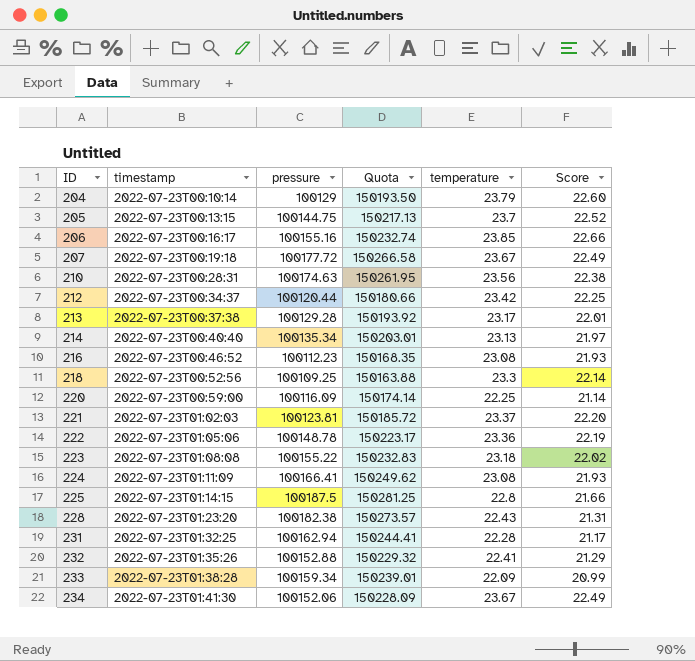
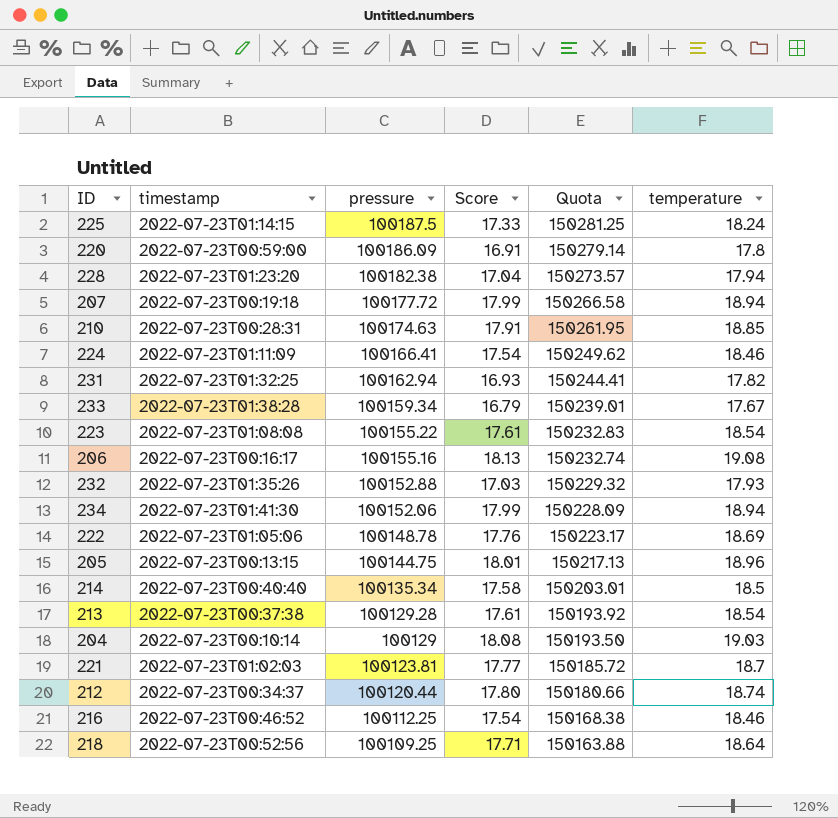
row order: ID ascending -> pressure descending
column Score | position: 6 -> 4
225 | Score: 21.66 -> 17.33
225 | temperature: 22.8 -> 18.24
220 | pressure: 100116.09 -> 100186.09
220 | Score: 21.14 -> 16.91
220 | Quota: 150174.14 -> 150279.14
220 | temperature: 22.25 -> 17.8
228 | Score: 21.31 -> 17.04
228 | temperature: 22.43 -> 17.94
207 | Score: 22.49 -> 17.99
207 | temperature: 23.67 -> 18.94
210 | Score: 22.38 -> 17.91
210 | temperature: 23.56 -> 18.85
224 | Score: 21.93 -> 17.54
224 | temperature: 23.08 -> 18.46
231 | Score: 21.17 -> 16.93
231 | temperature: 22.28 -> 17.82
233 | Score: 20.99 -> 16.79
233 | temperature: 22.09 -> 17.67
223 | Score: 22.02 -> 17.61
223 | temperature: 23.18 -> 18.54
206 | Score: 22.66 -> 18.13
206 | temperature: 23.85 -> 19.08
232 | Score: 21.29 -> 17.03
232 | temperature: 22.41 -> 17.93
234 | Score: 22.49 -> 17.99
234 | temperature: 23.67 -> 18.94
222 | Score: 22.19 -> 17.76
222 | temperature: 23.36 -> 18.69
205 | Score: 22.52 -> 18.01
205 | temperature: 23.7 -> 18.96
214 | Score: 21.97 -> 17.58
214 | temperature: 23.13 -> 18.5
213 | Score: 22.01 -> 17.61
213 | temperature: 23.17 -> 18.54
204 | Score: 22.60 -> 18.08
204 | temperature: 23.79 -> 19.03
221 | Score: 22.20 -> 17.77
221 | temperature: 23.37 -> 18.7
212 | Score: 22.25 -> 17.80
212 | temperature: 23.42 -> 18.74
216 | pressure: 100112.23 -> 100112.25
216 | Score: 21.93 -> 17.54
216 | Quota: 150168.35 -> 150168.38
216 | temperature: 23.08 -> 18.46
218 | Score: 22.14 -> 17.71
218 | temperature: 23.3 -> 18.64

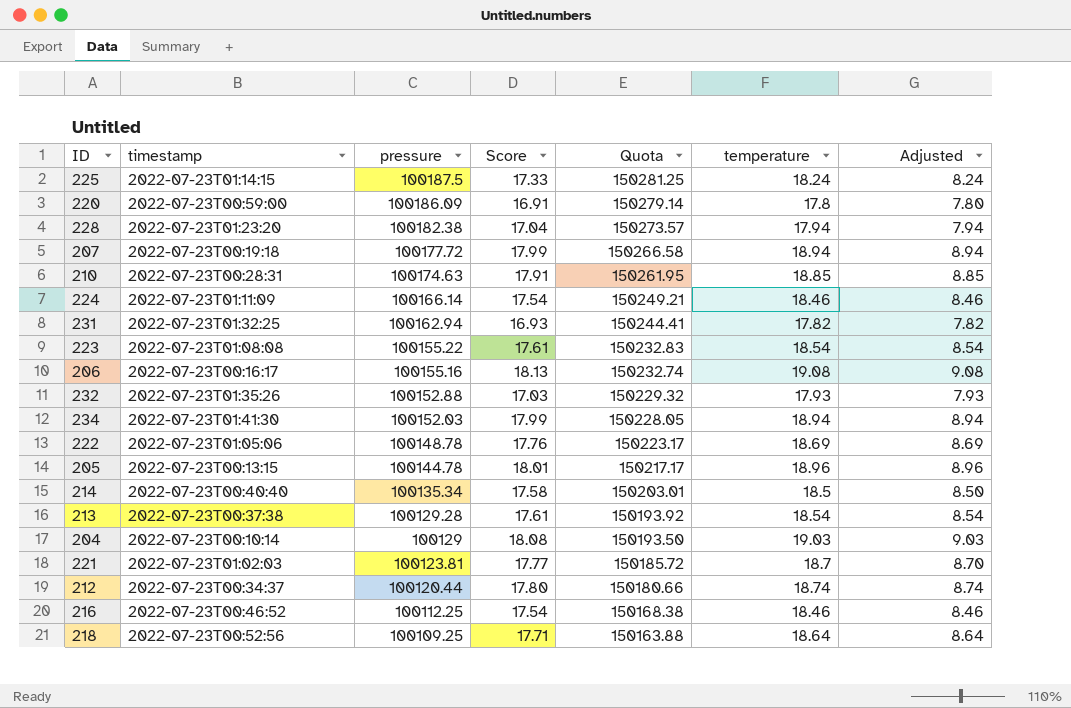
column Adjusted | formula: none -> [temperature] - 10
row 233: 2022-07-23T01:38:28 | 100159.34 | 16.79 | 150239.01 | 17.67 -> none
224 | pressure: 100166.41 -> 100166.14
224 | Quota: 150249.62 -> 150249.21
234 | pressure: 100152.06 -> 100152.03
234 | Quota: 150228.09 -> 150228.05
205 | pressure: 100144.75 -> 100144.78
205 | Quota: 150217.13 -> 150217.17

